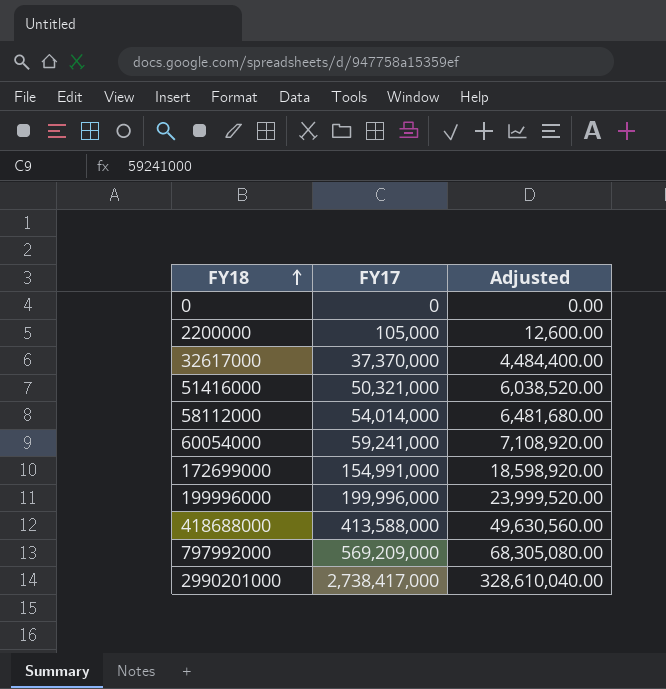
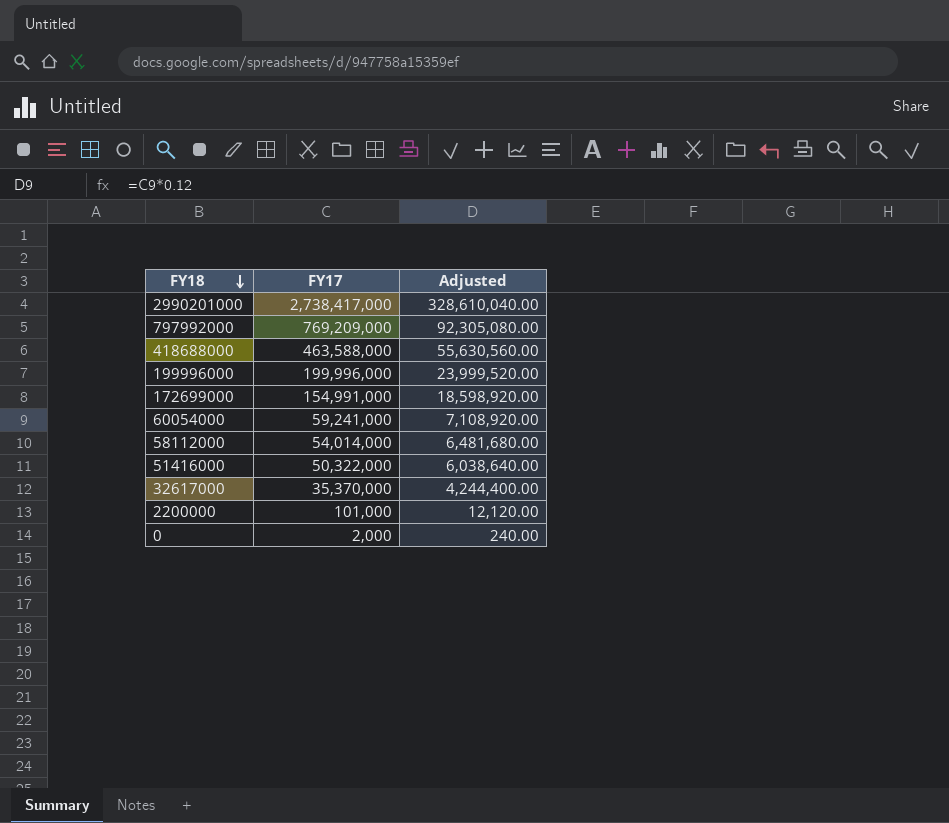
row order: FY18 ascending -> FY18 descending
797992000 | FY17: 569,209,000 -> 769,209,000
797992000 | Adjusted: 68,305,080.00 -> 92,305,080.00
418688000 | FY17: 413,588,000 -> 463,588,000
418688000 | Adjusted: 49,630,560.00 -> 55,630,560.00
51416000 | FY17: 50,321,000 -> 50,322,000
51416000 | Adjusted: 6,038,520.00 -> 6,038,640.00
32617000 | FY17: 37,370,000 -> 35,370,000
32617000 | Adjusted: 4,484,400.00 -> 4,244,400.00
2200000 | FY17: 105,000 -> 101,000
2200000 | Adjusted: 12,600.00 -> 12,120.00
0 | FY17: 0 -> 2,000
0 | Adjusted: 0.00 -> 240.00

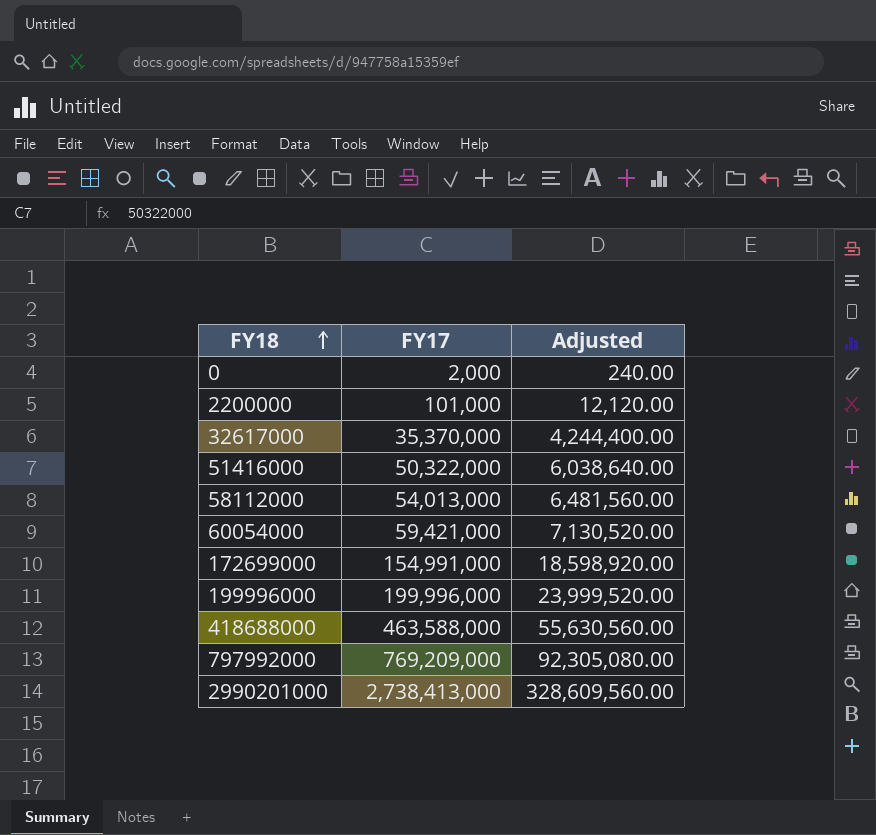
row order: FY18 descending -> FY18 ascending
58112000 | FY17: 54,014,000 -> 54,013,000
58112000 | Adjusted: 6,481,680.00 -> 6,481,560.00
60054000 | FY17: 59,241,000 -> 59,421,000
60054000 | Adjusted: 7,108,920.00 -> 7,130,520.00
2990201000 | FY17: 2,738,417,000 -> 2,738,413,000
2990201000 | Adjusted: 328,610,040.00 -> 328,609,560.00

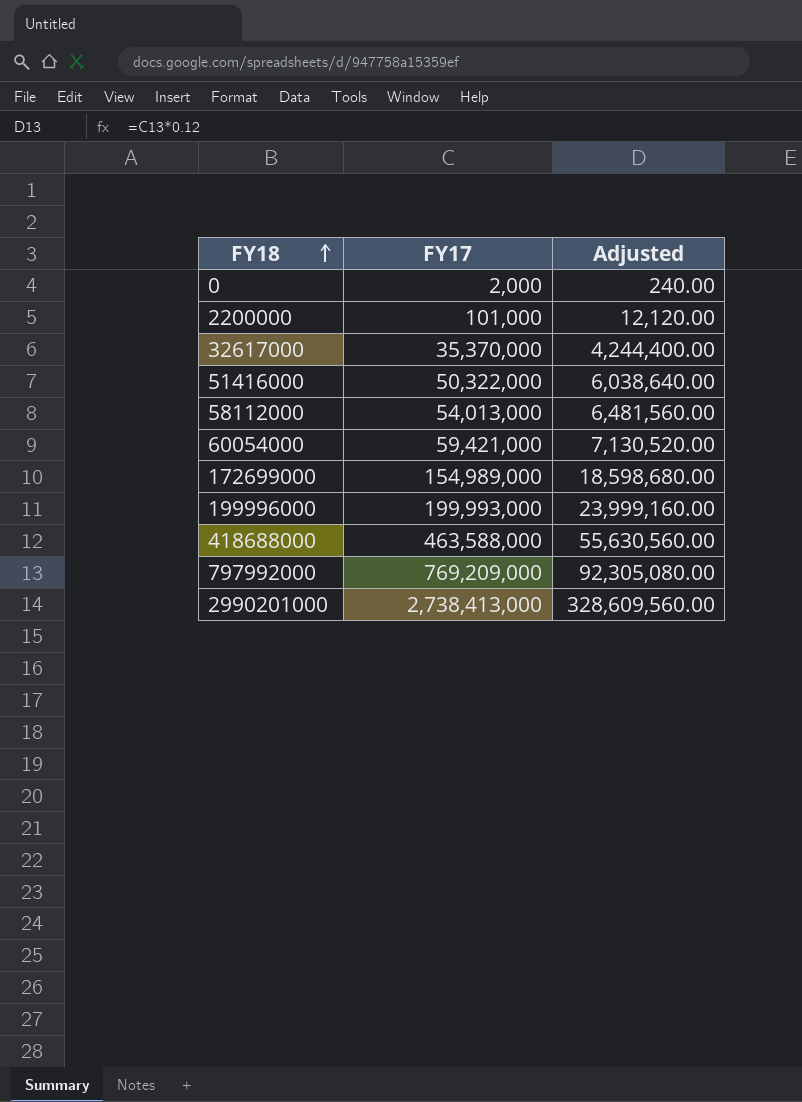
172699000 | FY17: 154,991,000 -> 154,989,000
172699000 | Adjusted: 18,598,920.00 -> 18,598,680.00
199996000 | FY17: 199,996,000 -> 199,993,000
199996000 | Adjusted: 23,999,520.00 -> 23,999,160.00

